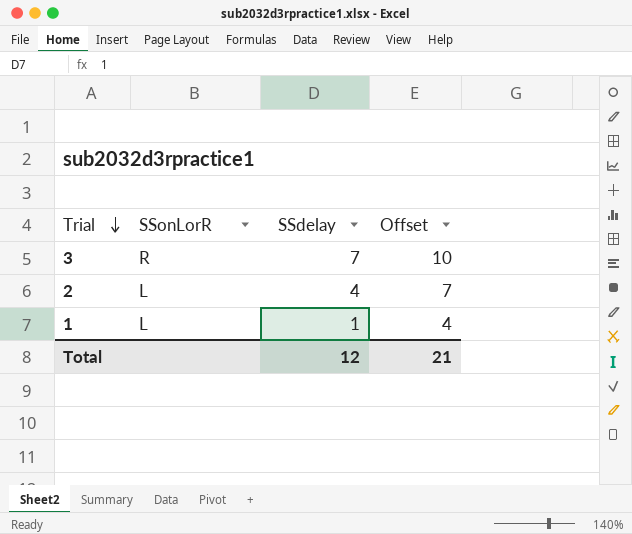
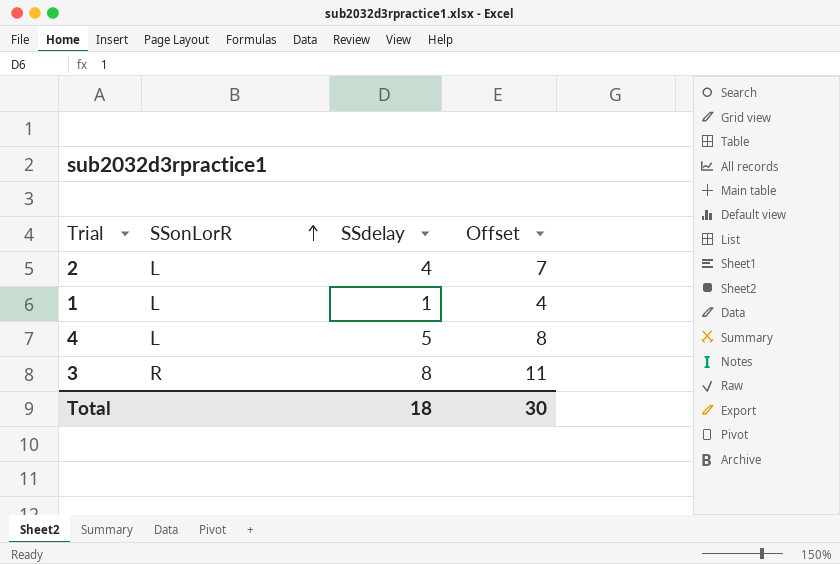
row order: Trial descending -> SSonLorR ascending
row 4: none -> L | 5 | 8
3 | SSdelay: 7 -> 8
3 | Offset: 10 -> 11
Total | SSdelay: 12 -> 18
Total | Offset: 21 -> 30

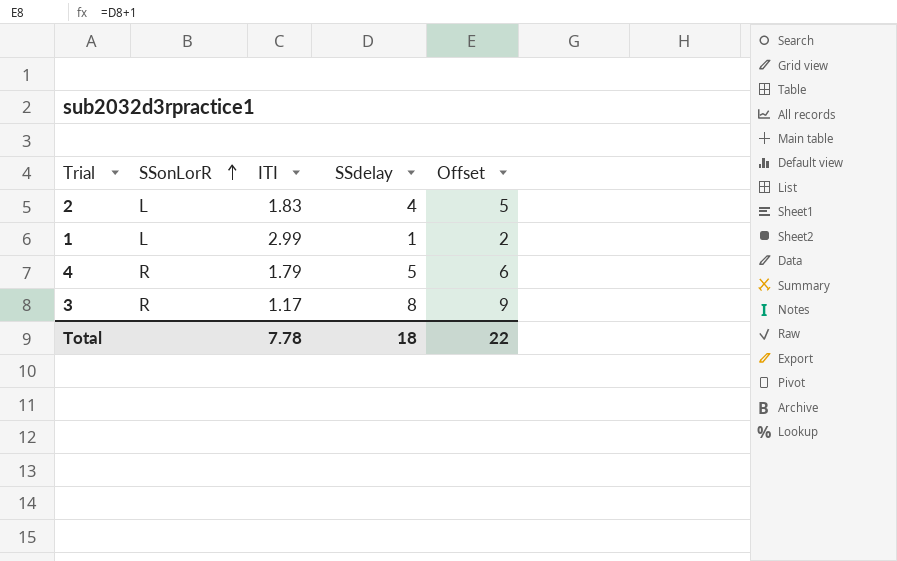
column ITI | position: none -> 3
column Offset | formula: [SSdelay] + 3 -> [SSdelay] + 1
4 | SSonLorR: L -> R
Total | Offset: 30 -> 22

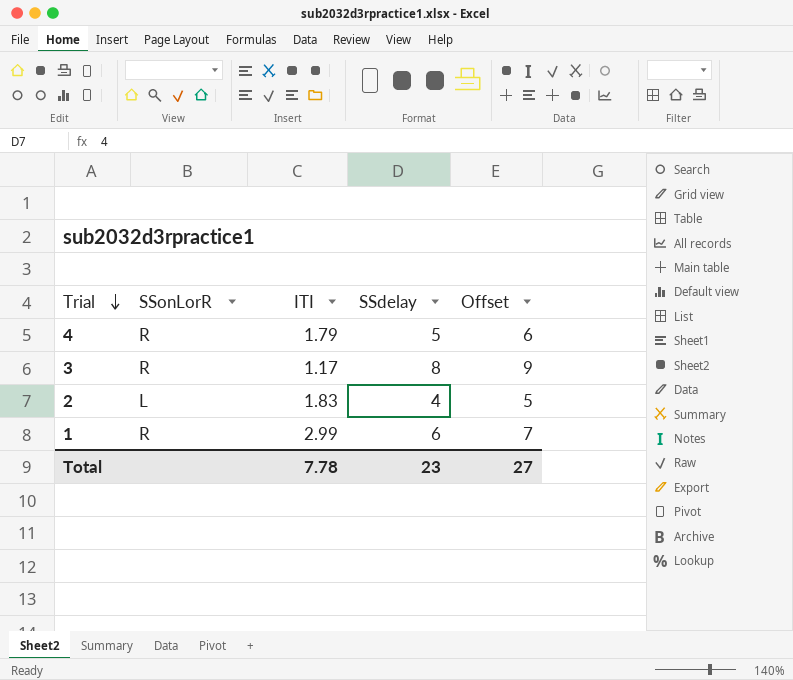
row order: SSonLorR ascending -> Trial descending
1 | SSonLorR: L -> R
1 | SSdelay: 1 -> 6
1 | Offset: 2 -> 7
Total | SSdelay: 18 -> 23
Total | Offset: 22 -> 27

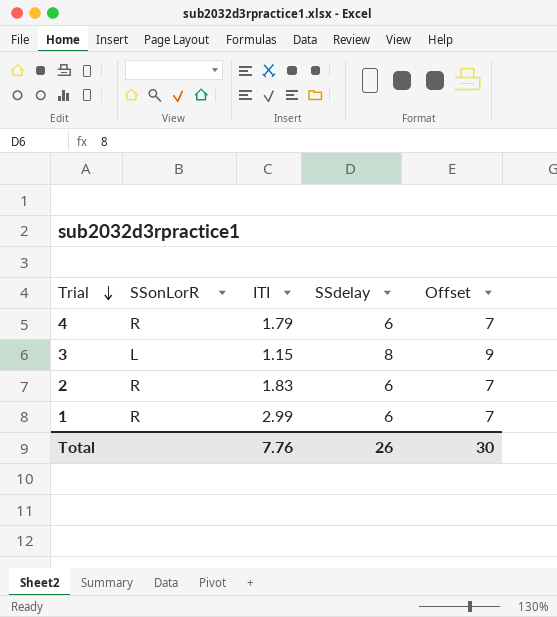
4 | SSdelay: 5 -> 6
4 | Offset: 6 -> 7
3 | SSonLorR: R -> L
3 | ITI: 1.17 -> 1.15
2 | SSonLorR: L -> R
2 | SSdelay: 4 -> 6
2 | Offset: 5 -> 7
Total | ITI: 7.78 -> 7.76
Total | SSdelay: 23 -> 26
Total | Offset: 27 -> 30

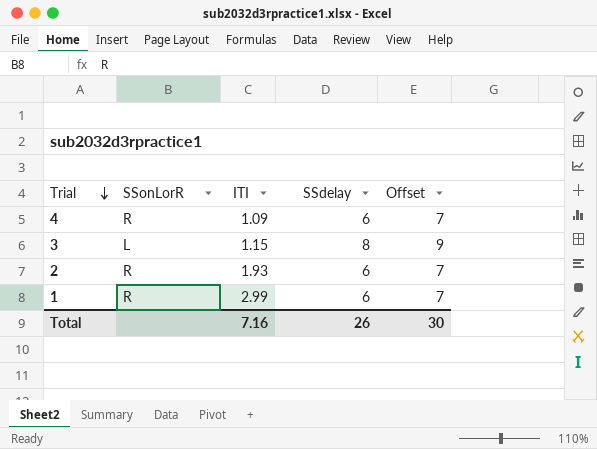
4 | ITI: 1.79 -> 1.09
2 | ITI: 1.83 -> 1.93
Total | ITI: 7.76 -> 7.16

